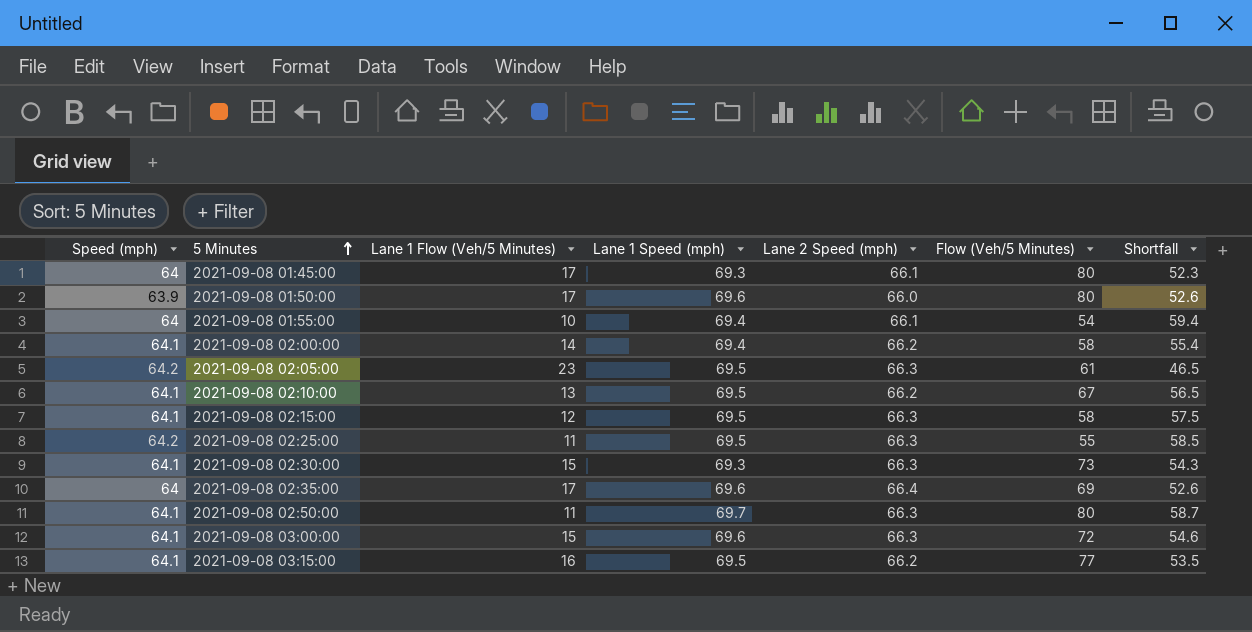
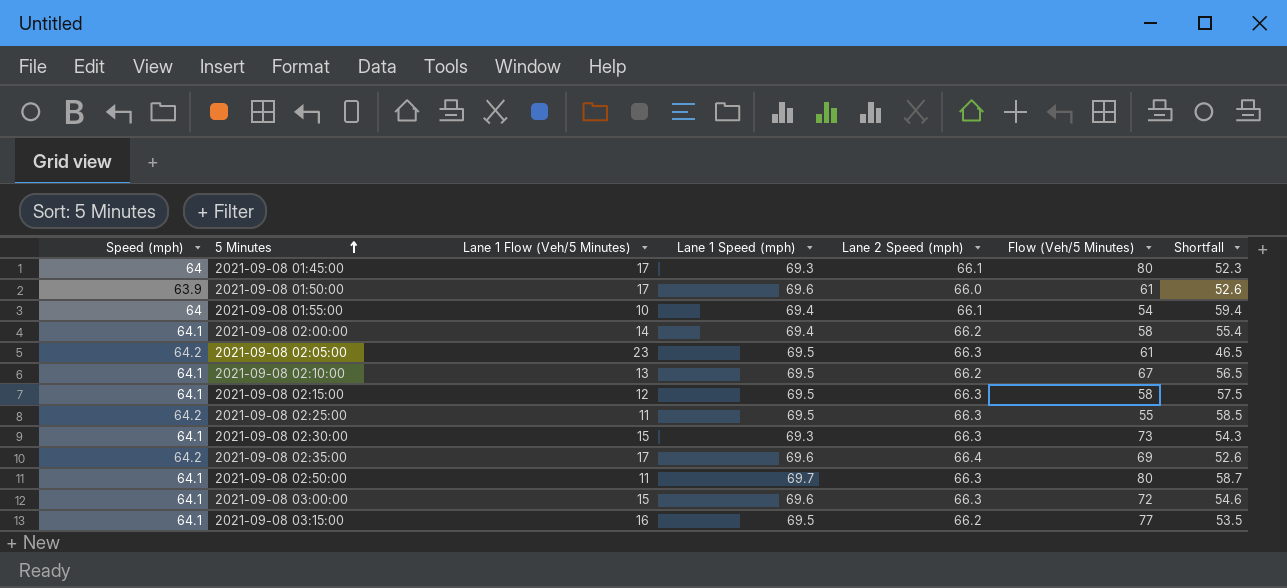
2021-09-08 01:50:00 | Flow (Veh/5 Minutes): 80 -> 61
2021-09-08 02:35:00 | Speed (mph): 64 -> 64.2

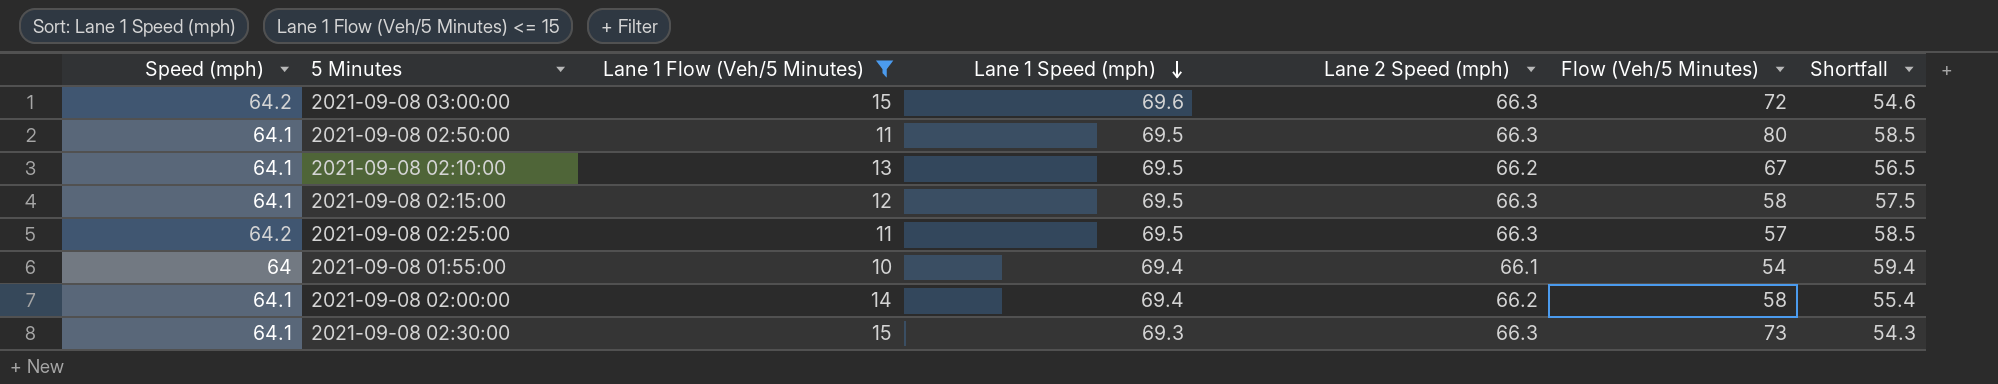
filter: none -> Lane 1 Flow (Veh/5 Minutes) <= 15
row order: 5 Minutes ascending -> Lane 1 Speed (mph) descending
2021-09-08 03:00:00 | Speed (mph): 64.1 -> 64.2
2021-09-08 02:50:00 | Lane 1 Speed (mph): 69.7 -> 69.5
2021-09-08 02:50:00 | Shortfall: 58.7 -> 58.5
2021-09-08 02:25:00 | Flow (Veh/5 Minutes): 55 -> 57

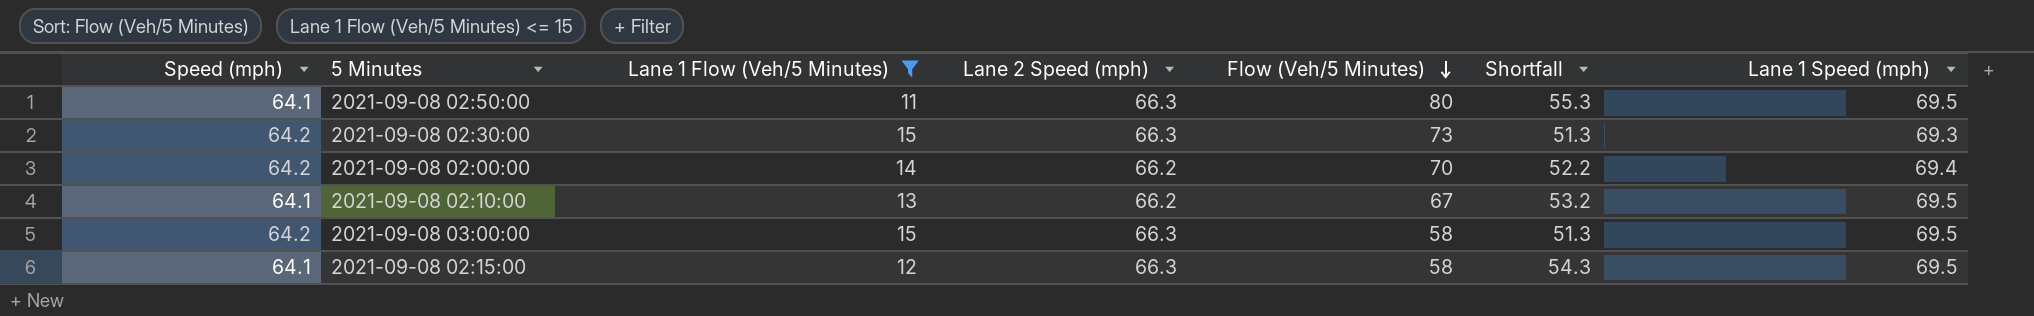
row order: Lane 1 Speed (mph) descending -> Flow (Veh/5 Minutes) descending
column Shortfall | formula: [Lane 1 Speed (mph)] - [Lane 1 Flow (Veh/5 Minutes)] -> [Lane 2 Speed (mph)] - [Lane 1 Flow (Veh/5 Minutes)]
column Lane 1 Speed (mph) | position: 4 -> 7
row 2021-09-08 02:25:00: 64.2 | 11 | 69.5 | 66.3 | 57 | 58.5 -> none
row 2021-09-08 01:55:00: 64 | 10 | 69.4 | 66.1 | 54 | 59.4 -> none
2021-09-08 02:30:00 | Speed (mph): 64.1 -> 64.2
2021-09-08 02:00:00 | Speed (mph): 64.1 -> 64.2
2021-09-08 02:00:00 | Flow (Veh/5 Minutes): 58 -> 70
2021-09-08 03:00:00 | Flow (Veh/5 Minutes): 72 -> 58
2021-09-08 03:00:00 | Lane 1 Speed (mph): 69.6 -> 69.5

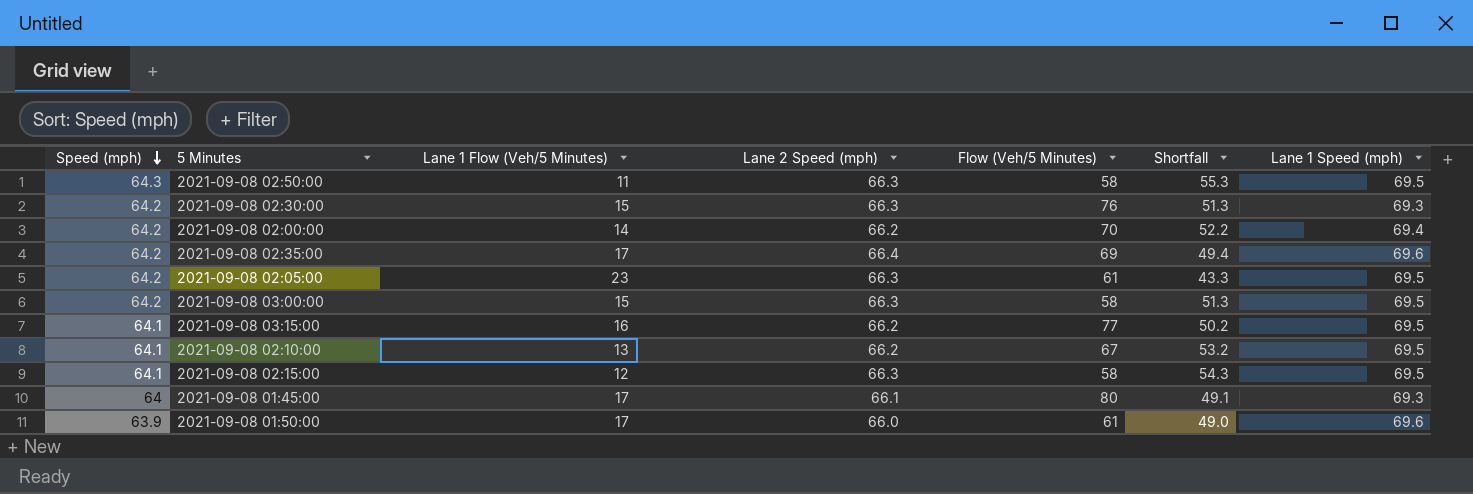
filter: Lane 1 Flow (Veh/5 Minutes) <= 15 -> none
row order: Flow (Veh/5 Minutes) descending -> Speed (mph) descending
2021-09-08 02:50:00 | Speed (mph): 64.1 -> 64.3
2021-09-08 02:50:00 | Flow (Veh/5 Minutes): 80 -> 58
2021-09-08 02:30:00 | Flow (Veh/5 Minutes): 73 -> 76

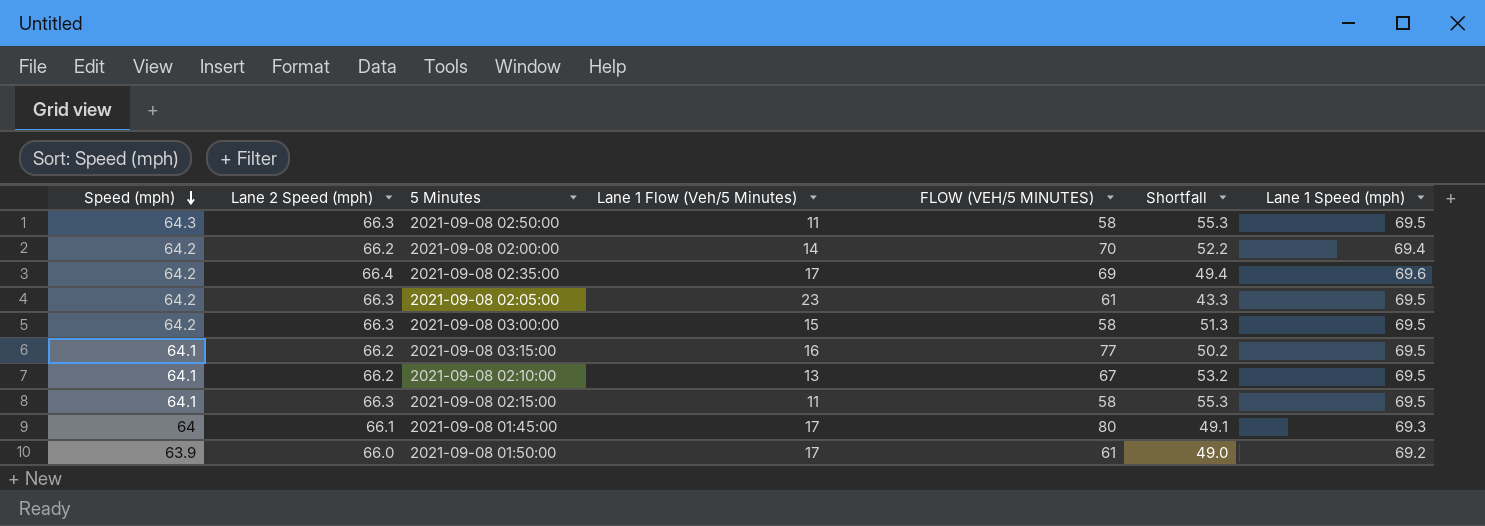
column Lane 2 Speed (mph) | position: 4 -> 2
column name: Flow (Veh/5 Minutes) -> FLOW (VEH/5 MINUTES)
row 2021-09-08 02:30:00: 64.2 | 15 | 66.3 | 76 | 51.3 | 69.3 -> none
2021-09-08 02:15:00 | Lane 1 Flow (Veh/5 Minutes): 12 -> 11
2021-09-08 02:15:00 | Shortfall: 54.3 -> 55.3
2021-09-08 01:50:00 | Lane 1 Speed (mph): 69.6 -> 69.2

